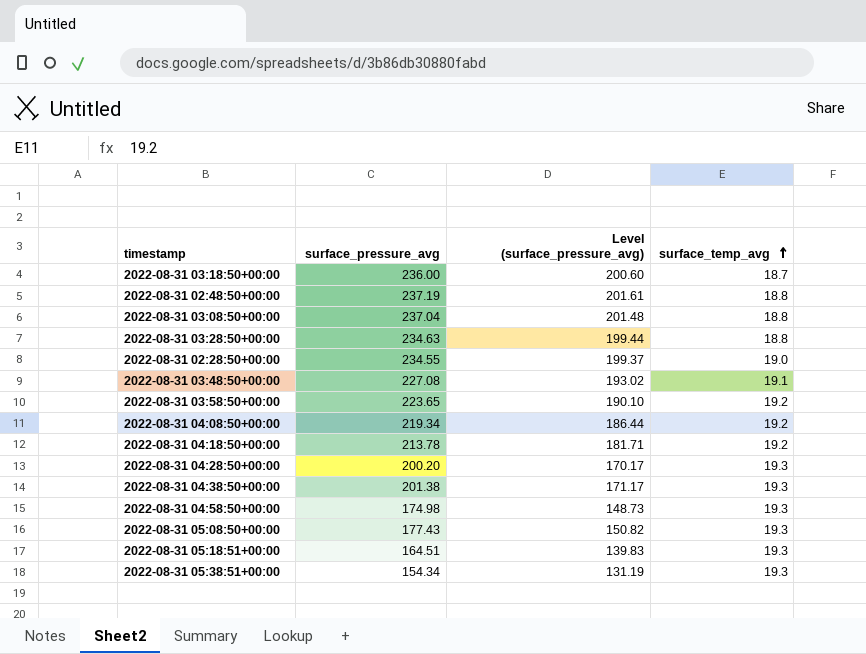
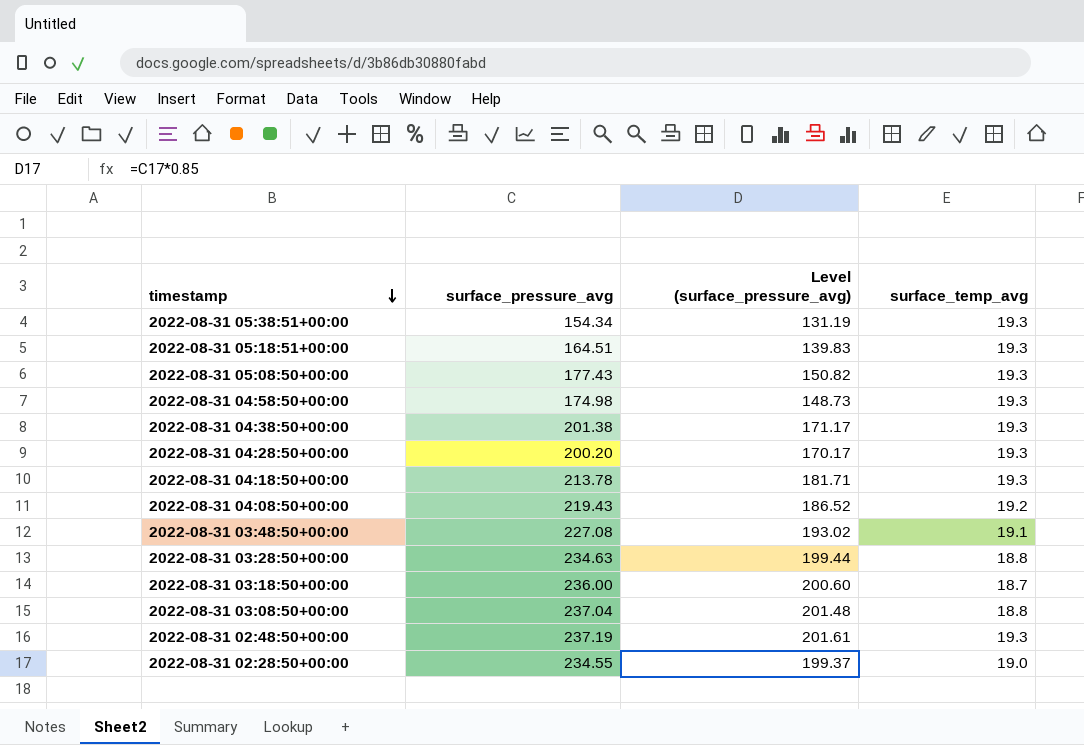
row order: surface_temp_avg ascending -> timestamp descending
row 2022-08-31 03:58:50+00:00: 223.65 | 190.10 | 19.2 -> none
2022-08-31 04:18:50+00:00 | surface_temp_avg: 19.2 -> 19.3
2022-08-31 04:08:50+00:00 | surface_pressure_avg: 219.34 -> 219.43
2022-08-31 04:08:50+00:00 | Level (surface_pressure_avg): 186.44 -> 186.52
2022-08-31 02:48:50+00:00 | surface_temp_avg: 18.8 -> 19.3

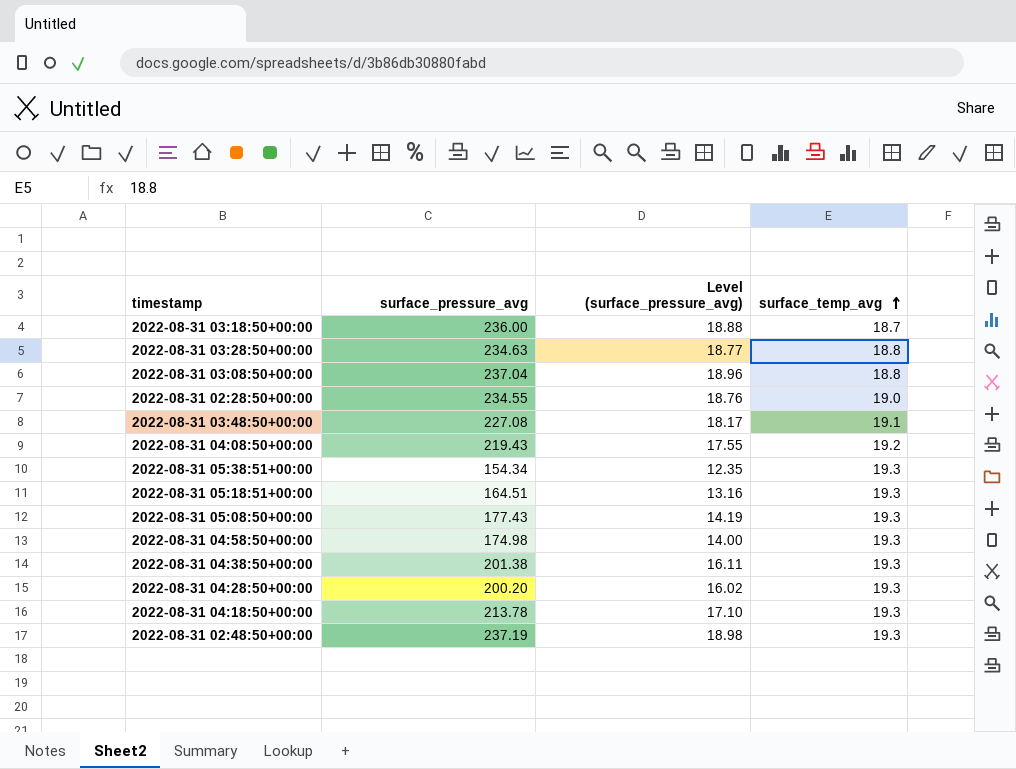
row order: timestamp descending -> surface_temp_avg ascending
column Level (surface_pressure_avg) | formula: [surface_pressure_avg] * 0.85 -> [surface_pressure_avg] * 0.08

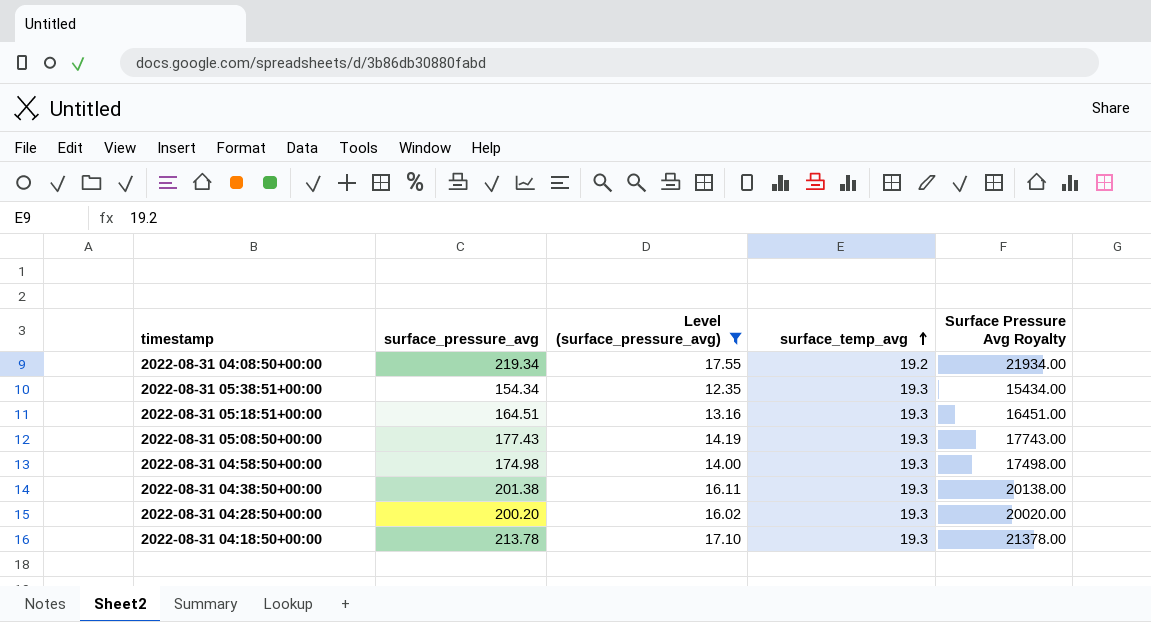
filter: none -> Level (surface_pressure_avg) <= 17.55
column Surface Pressure Avg Royalty | formula: none -> [surface_pressure_avg] * 100
2022-08-31 04:08:50+00:00 | surface_pressure_avg: 219.43 -> 219.34

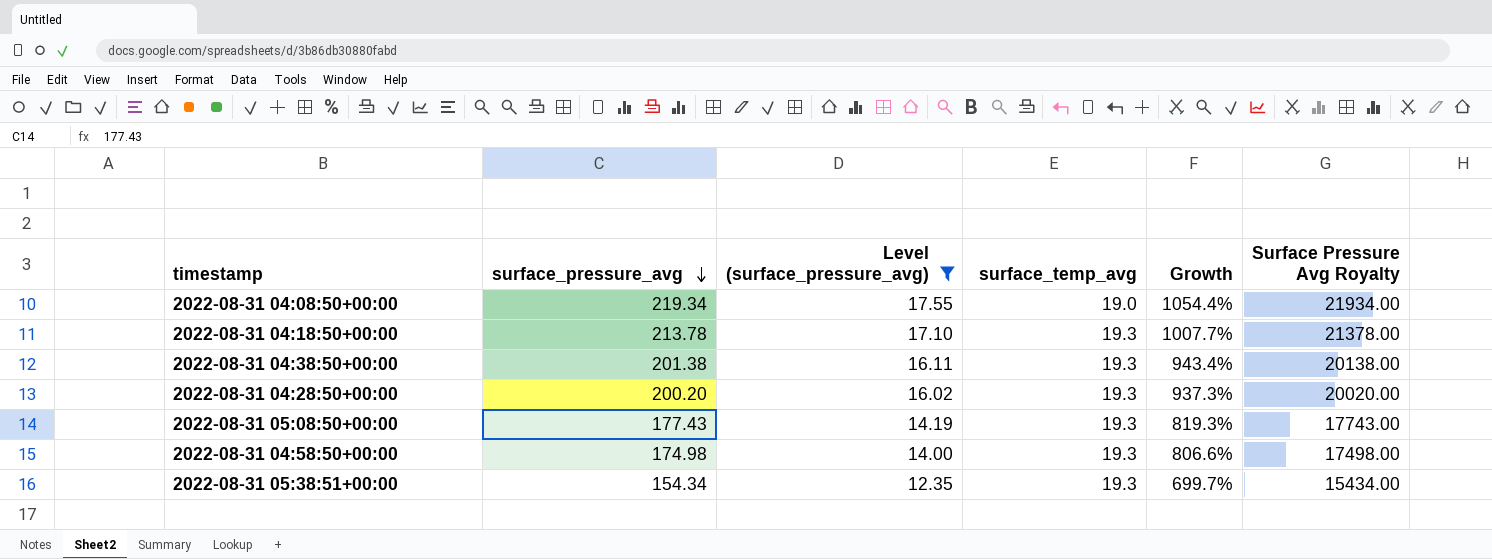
row order: surface_temp_avg ascending -> surface_pressure_avg descending
column Growth | formula: none -> ([surface_pressure_avg] - [surface_temp_avg]) / [surface_temp_avg]
row 2022-08-31 05:18:51+00:00: 164.51 | 13.16 | 19.3 | 16451.00 -> none
2022-08-31 04:08:50+00:00 | surface_temp_avg: 19.2 -> 19.0

